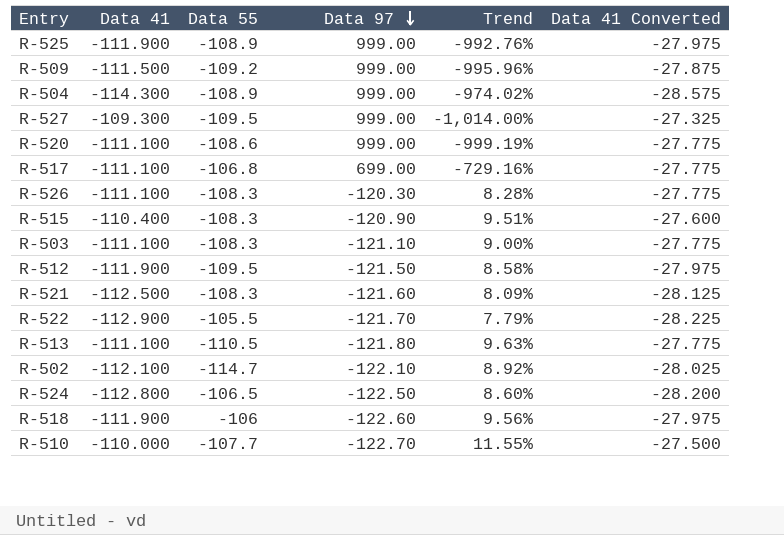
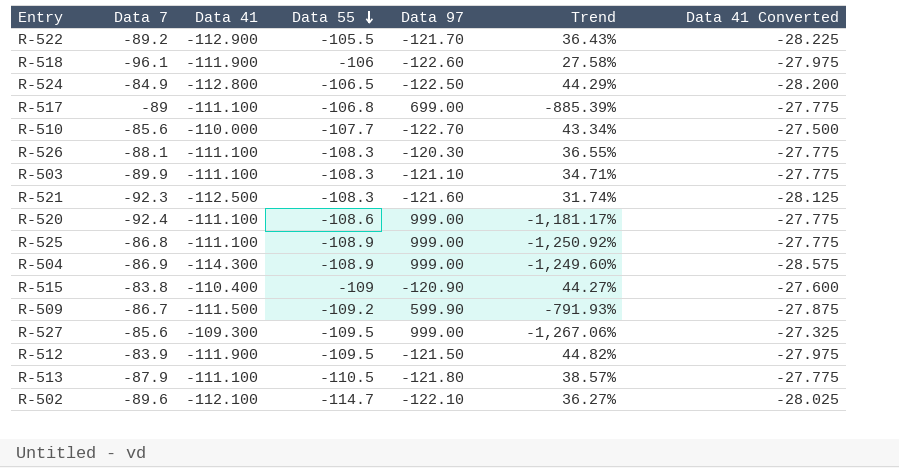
row order: Data 97 descending -> Data 55 descending
column Data 7 | position: none -> 2
column Trend | formula: ([Data 97] - [Data 41]) / [Data 41] -> ([Data 97] - [Data 7]) / [Data 7]
R-525 | Data 41: -111.900 -> -111.100
R-525 | Data 41 Converted: -27.975 -> -27.775
R-515 | Data 55: -108.3 -> -109
R-509 | Data 97: 999.00 -> 599.90

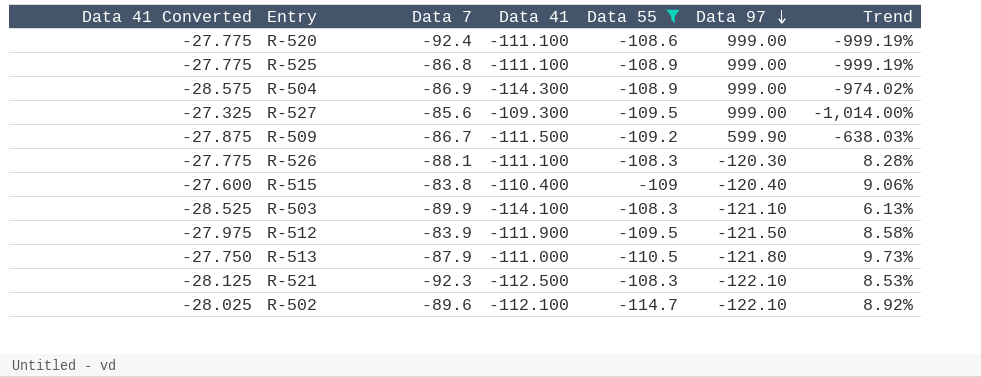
filter: none -> Data 55 <= -108.3
row order: Data 55 descending -> Data 97 descending
column Data 41 Converted | position: 7 -> 1
column Trend | formula: ([Data 97] - [Data 7]) / [Data 7] -> ([Data 97] - [Data 41]) / [Data 41]
R-515 | Data 97: -120.90 -> -120.40
R-503 | Data 41 Converted: -27.775 -> -28.525
R-503 | Data 41: -111.100 -> -114.100
R-513 | Data 41 Converted: -27.775 -> -27.750
R-513 | Data 41: -111.100 -> -111.000
R-521 | Data 97: -121.60 -> -122.10

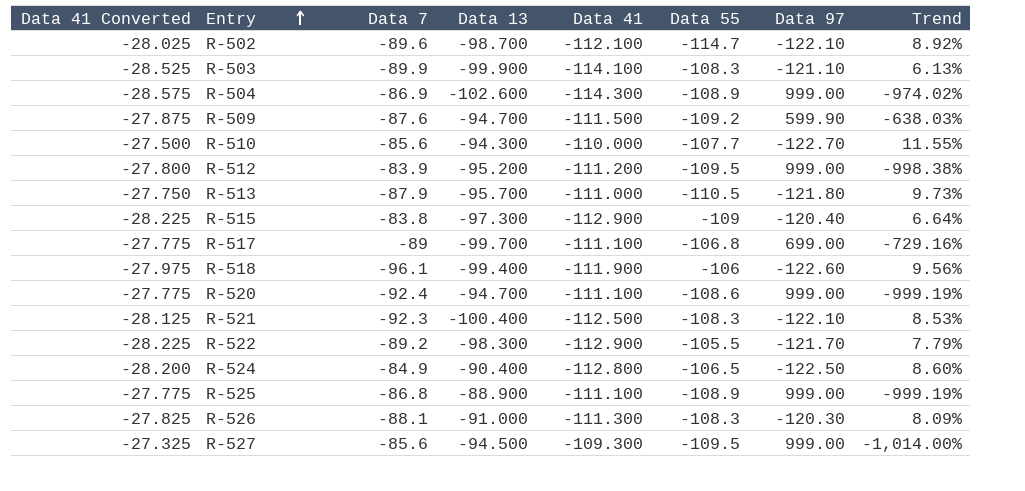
filter: Data 55 <= -108.3 -> none
row order: Data 97 descending -> Entry ascending
column Data 13 | position: none -> 4
R-509 | Data 7: -86.7 -> -87.6
R-512 | Data 41 Converted: -27.975 -> -27.800
R-512 | Data 41: -111.900 -> -111.200
R-512 | Data 97: -121.50 -> 999.00
R-512 | Trend: 8.58% -> -998.38%
R-515 | Data 41 Converted: -27.600 -> -28.225
R-515 | Data 41: -110.400 -> -112.900
R-515 | Trend: 9.06% -> 6.64%
R-526 | Data 41 Converted: -27.775 -> -27.825
R-526 | Data 41: -111.100 -> -111.300
R-526 | Trend: 8.28% -> 8.09%

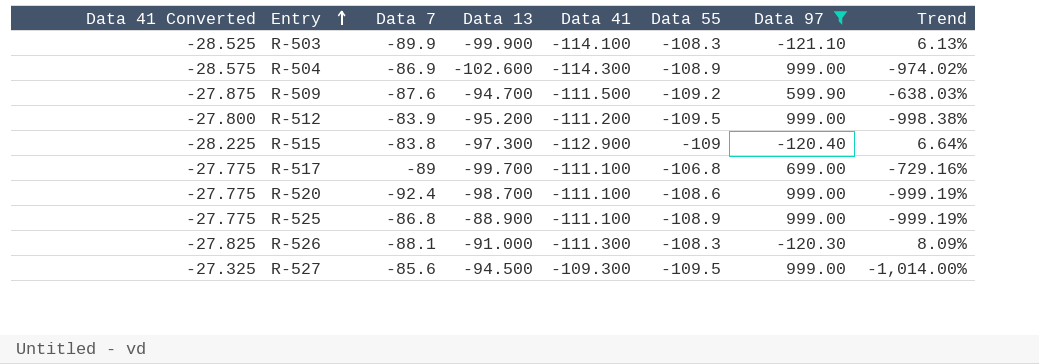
filter: none -> Data 97 >= -121.10
R-520 | Data 13: -94.700 -> -98.700

